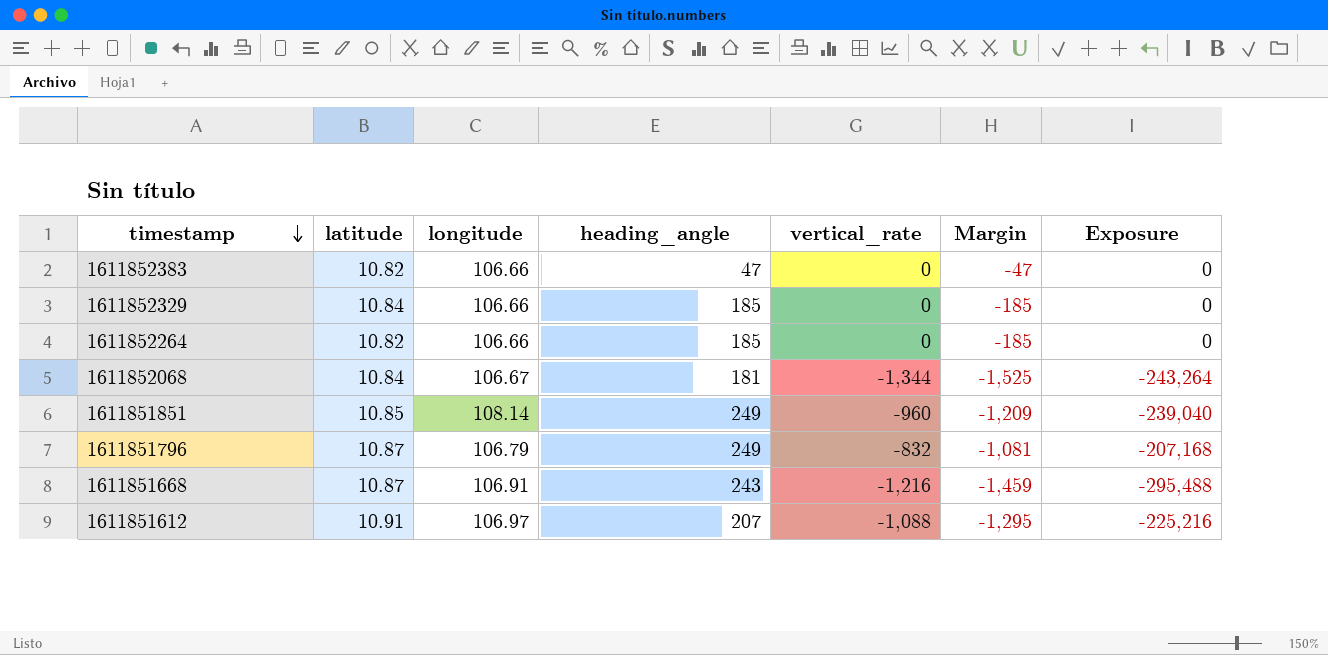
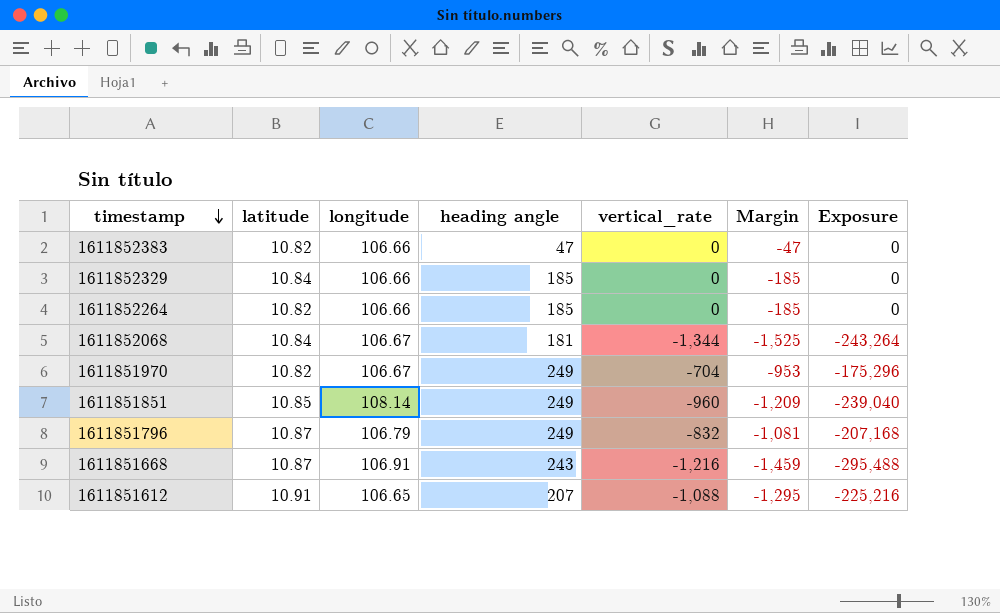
column name: heading_angle -> heading angle
row 1611851970: none -> 10.82 | 106.67 | 249 | -704 | -953 | -175,296
1611851612 | longitude: 106.97 -> 106.65

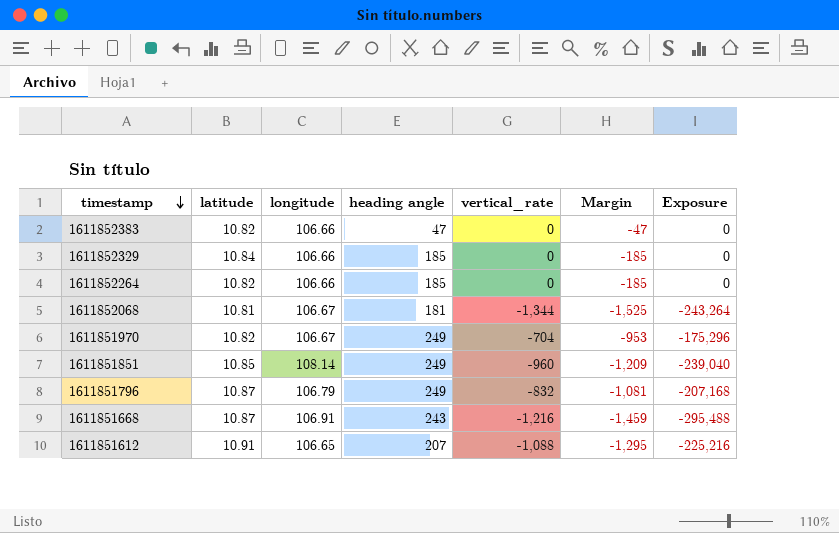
1611852068 | latitude: 10.84 -> 10.81

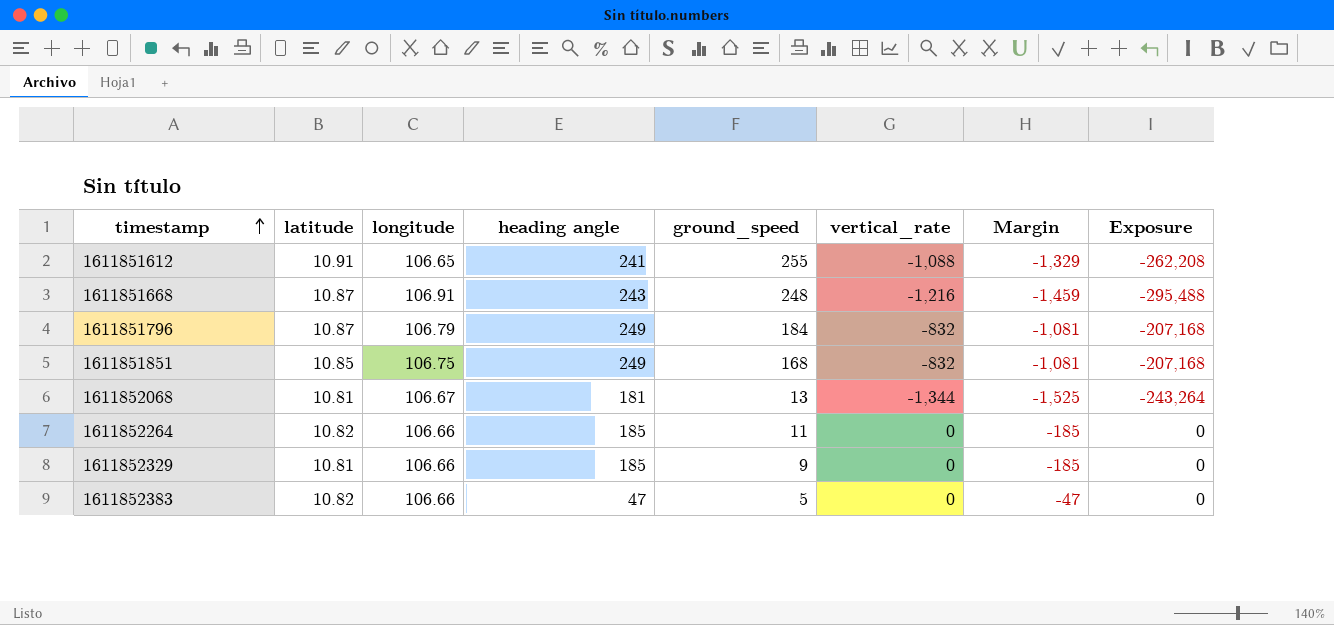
row order: timestamp descending -> timestamp ascending
column ground_speed | position: none -> 5
row 1611851970: 10.82 | 106.67 | 249 | -704 | -953 | -175,296 -> none
1611851612 | heading angle: 207 -> 241
1611851612 | Margin: -1,295 -> -1,329
1611851612 | Exposure: -225,216 -> -262,208
1611851851 | longitude: 108.14 -> 106.75
1611851851 | vertical_rate: -960 -> -832
1611851851 | Margin: -1,209 -> -1,081
1611851851 | Exposure: -239,040 -> -207,168
1611852329 | latitude: 10.84 -> 10.81

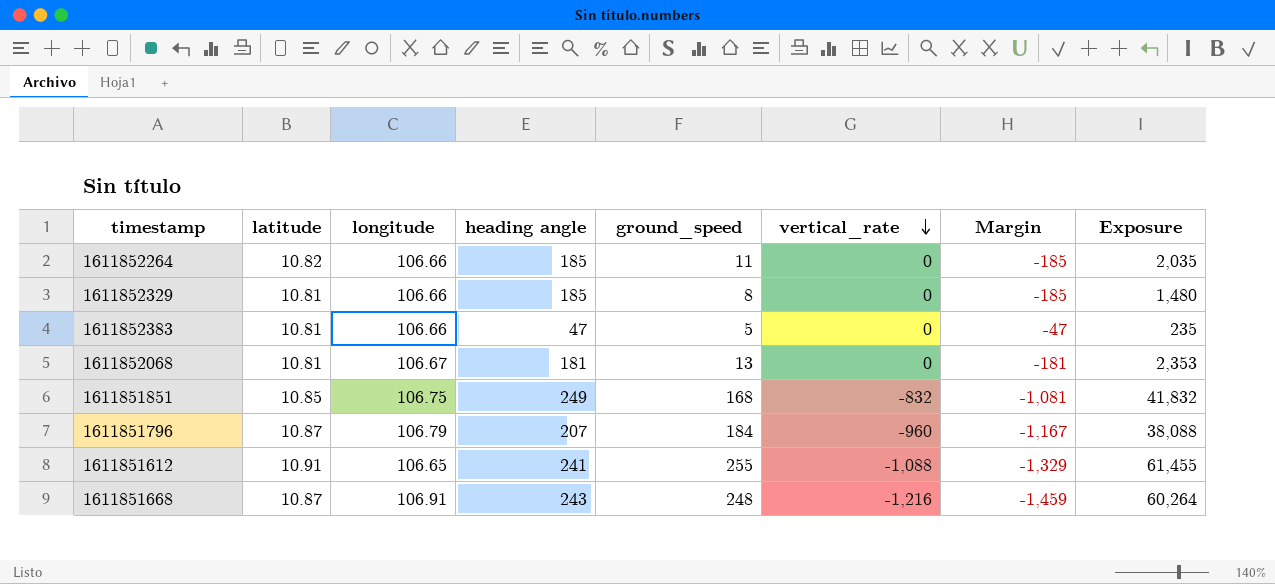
row order: timestamp ascending -> vertical_rate descending
column Exposure | formula: [heading angle] * [vertical_rate] -> [heading angle] * [ground_speed]
1611852329 | ground_speed: 9 -> 8
1611852383 | latitude: 10.82 -> 10.81
1611852068 | vertical_rate: -1,344 -> 0
1611852068 | Margin: -1,525 -> -181
1611851796 | heading angle: 249 -> 207
1611851796 | vertical_rate: -832 -> -960
1611851796 | Margin: -1,081 -> -1,167

